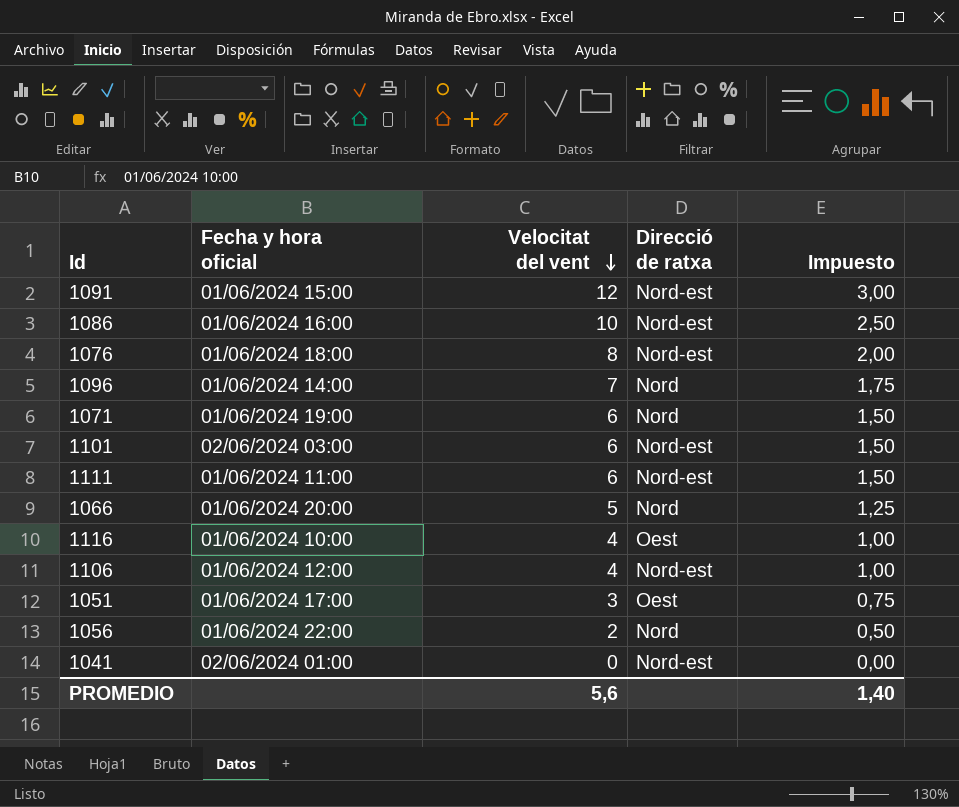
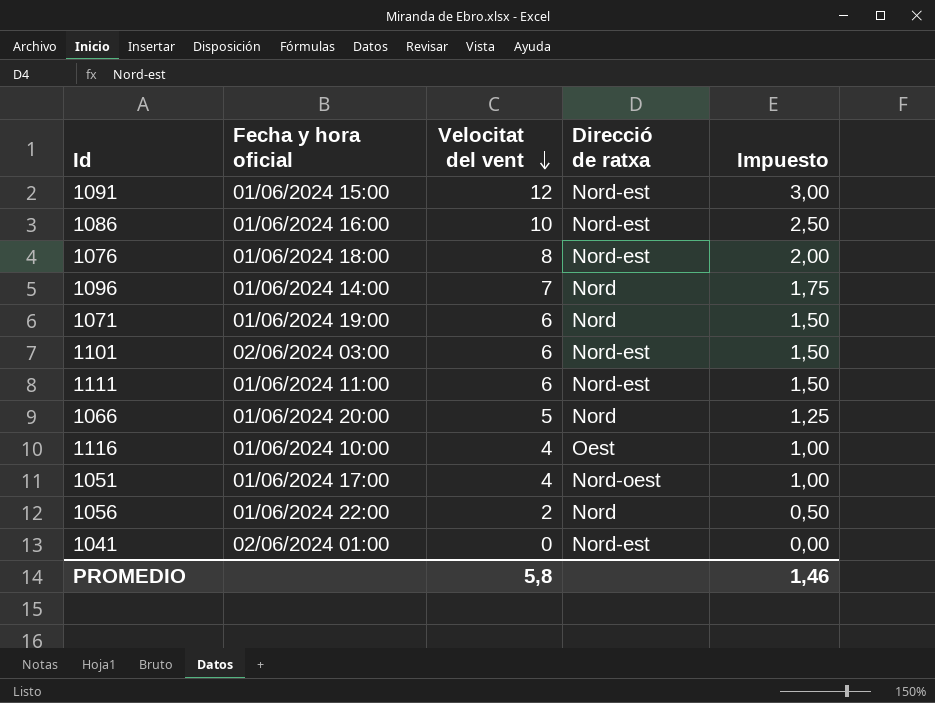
row 1106: 01/06/2024 12:00 | 4 | Nord-est | 1,00 -> none
1051 | Velocitat del vent: 3 -> 4
1051 | Direcció de ratxa: Oest -> Nord-oest
1051 | Impuesto: 0,75 -> 1,00
PROMEDIO | Velocitat del vent: 5,6 -> 5,8
PROMEDIO | Impuesto: 1,40 -> 1,46

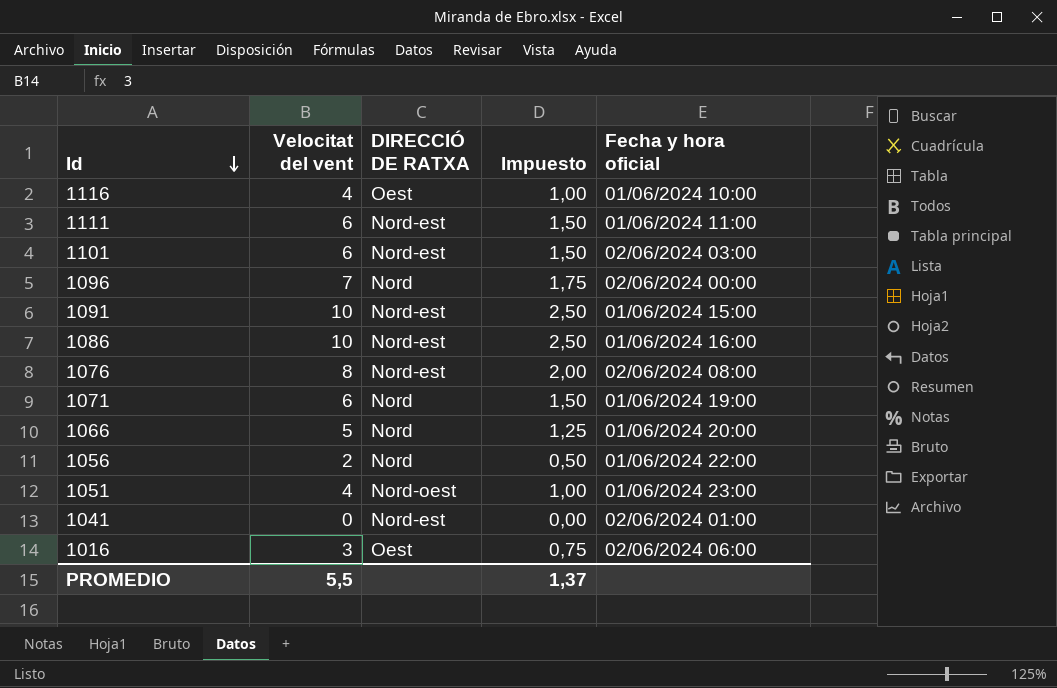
row order: Velocitat del vent descending -> Id descending
column name: Direcció de ratxa -> DIRECCIÓ DE RATXA
column Fecha y hora oficial | position: 2 -> 5
1096 | Fecha y hora oficial: 01/06/2024 14:00 -> 02/06/2024 00:00
1091 | Velocitat del vent: 12 -> 10
1091 | Impuesto: 3,00 -> 2,50
1076 | Fecha y hora oficial: 01/06/2024 18:00 -> 02/06/2024 08:00
1051 | Fecha y hora oficial: 01/06/2024 17:00 -> 01/06/2024 23:00
row 1016: none -> 3 | Oest | 0,75 | 02/06/2024 06:00
PROMEDIO | Velocitat del vent: 5,8 -> 5,5
PROMEDIO | Impuesto: 1,46 -> 1,37

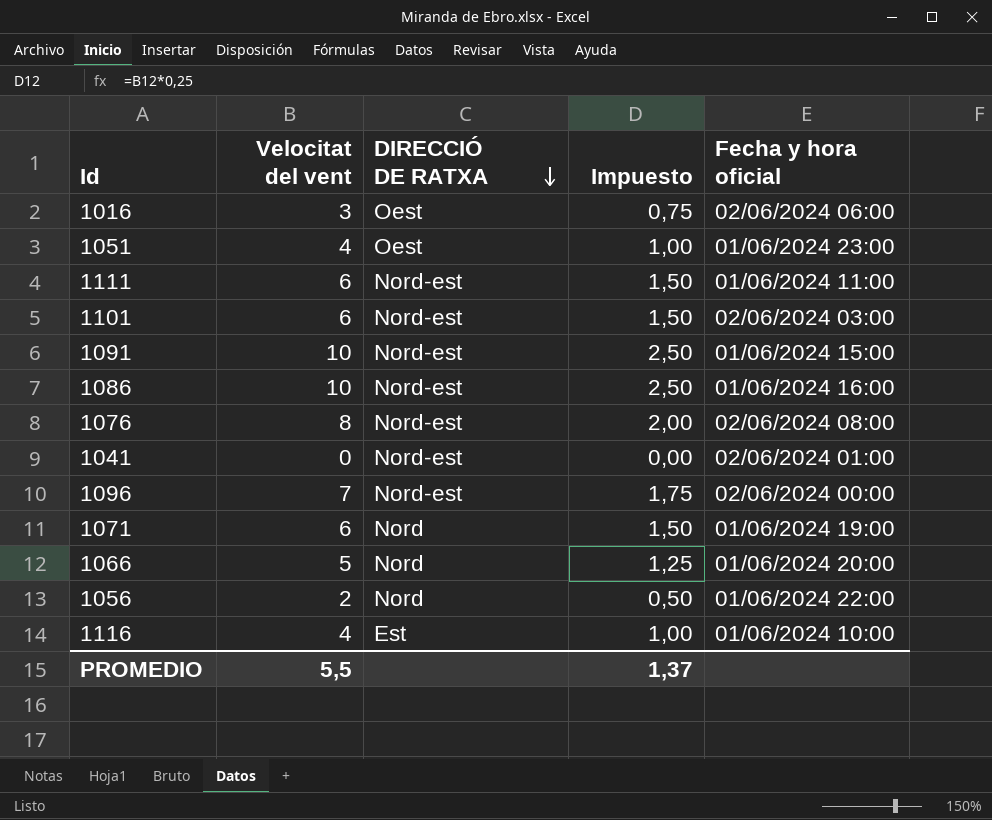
row order: Id descending -> DIRECCIÓ DE RATXA descending
1051 | DIRECCIÓ DE RATXA: Nord-oest -> Oest
1096 | DIRECCIÓ DE RATXA: Nord -> Nord-est
1116 | DIRECCIÓ DE RATXA: Oest -> Est

